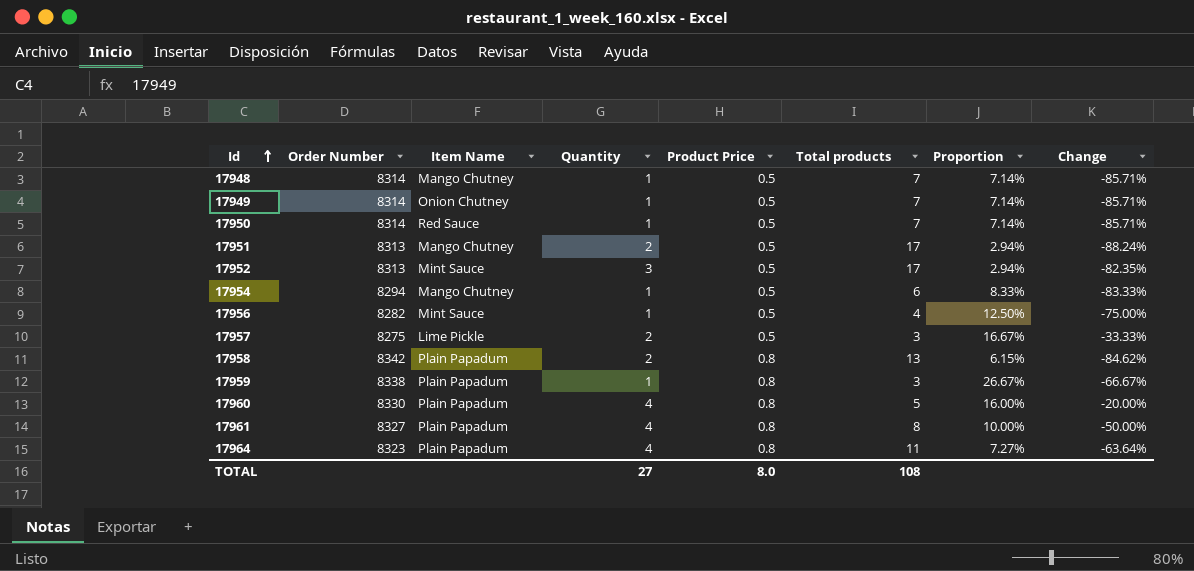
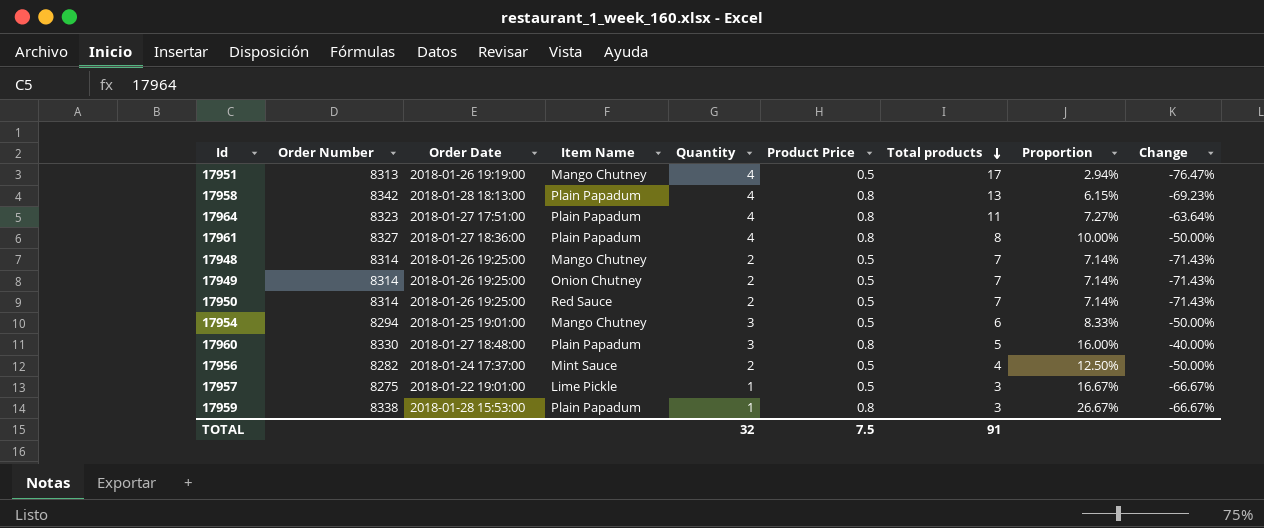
row order: Id ascending -> Total products descending
column Order Date | position: none -> 3
row 17952: 8313 | Mint Sauce | 3 | 0.5 | 17 | 2.94% | -82.35% -> none
17951 | Quantity: 2 -> 4
17951 | Change: -88.24% -> -76.47%
17958 | Quantity: 2 -> 4
17958 | Change: -84.62% -> -69.23%
17948 | Quantity: 1 -> 2
17948 | Change: -85.71% -> -71.43%
17949 | Quantity: 1 -> 2
17949 | Change: -85.71% -> -71.43%
17950 | Quantity: 1 -> 2
17950 | Change: -85.71% -> -71.43%
17954 | Quantity: 1 -> 3
17954 | Change: -83.33% -> -50.00%
17960 | Quantity: 4 -> 3
17960 | Change: -20.00% -> -40.00%
17956 | Quantity: 1 -> 2
17956 | Change: -75.00% -> -50.00%
17957 | Quantity: 2 -> 1
17957 | Change: -33.33% -> -66.67%
TOTAL | Quantity: 27 -> 32
TOTAL | Product Price: 8.0 -> 7.5
TOTAL | Total products: 108 -> 91

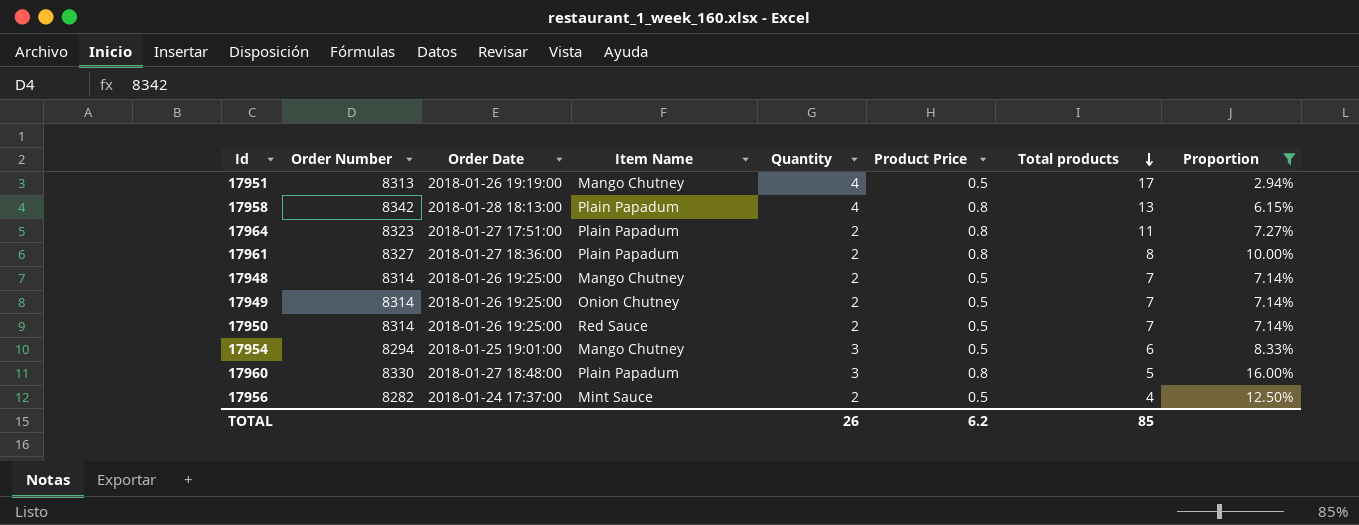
filter: none -> Proportion <= 16.00%
column Change | formula: ([Quantity] - [Total products]) / [Total products] -> none
17964 | Quantity: 4 -> 2
17961 | Quantity: 4 -> 2
TOTAL | Quantity: 32 -> 26
TOTAL | Product Price: 7.5 -> 6.2
TOTAL | Total products: 91 -> 85

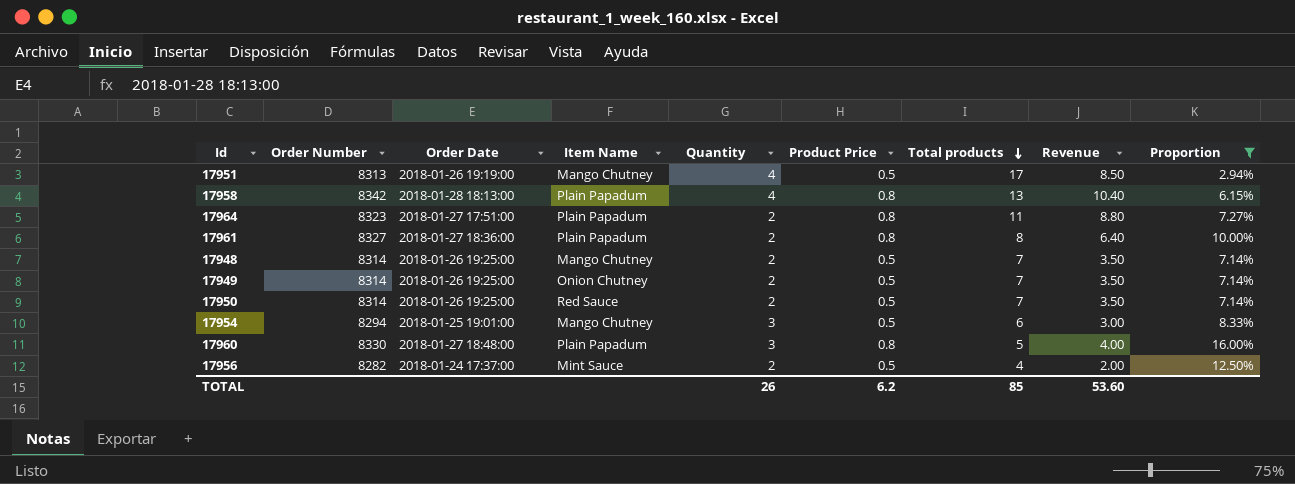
column Revenue | formula: none -> [Product Price] * [Total products]

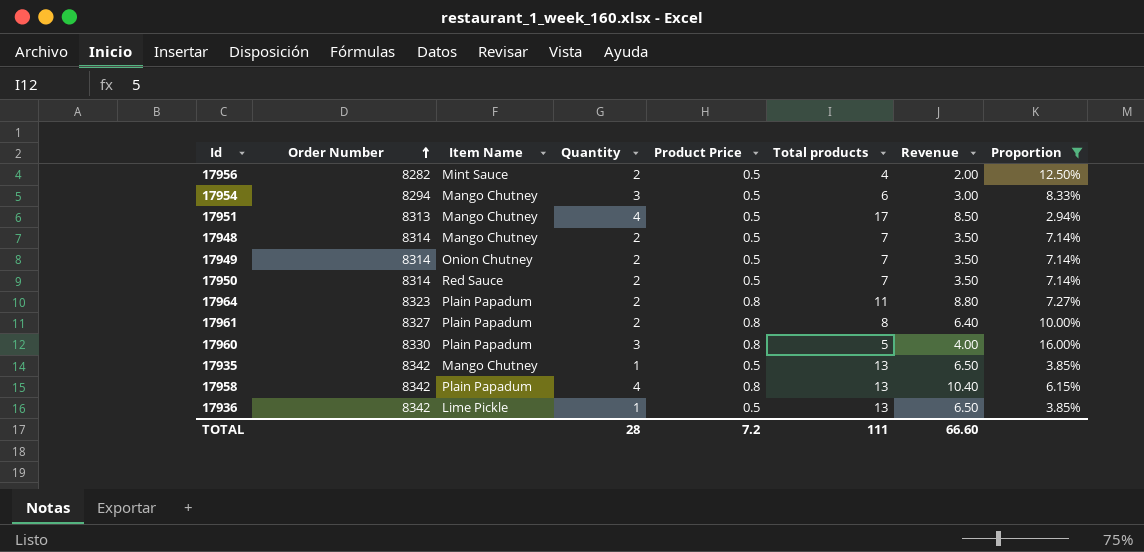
row order: Total products descending -> Order Number ascending
column Order Date | position: 3 -> none
row 17935: none -> 8342 | Mango Chutney | 1 | 0.5 | 13 | 6.50 | 3.85%
row 17936: none -> 8342 | Lime Pickle | 1 | 0.5 | 13 | 6.50 | 3.85%
TOTAL | Quantity: 26 -> 28
TOTAL | Product Price: 6.2 -> 7.2
TOTAL | Total products: 85 -> 111
TOTAL | Revenue: 53.60 -> 66.60

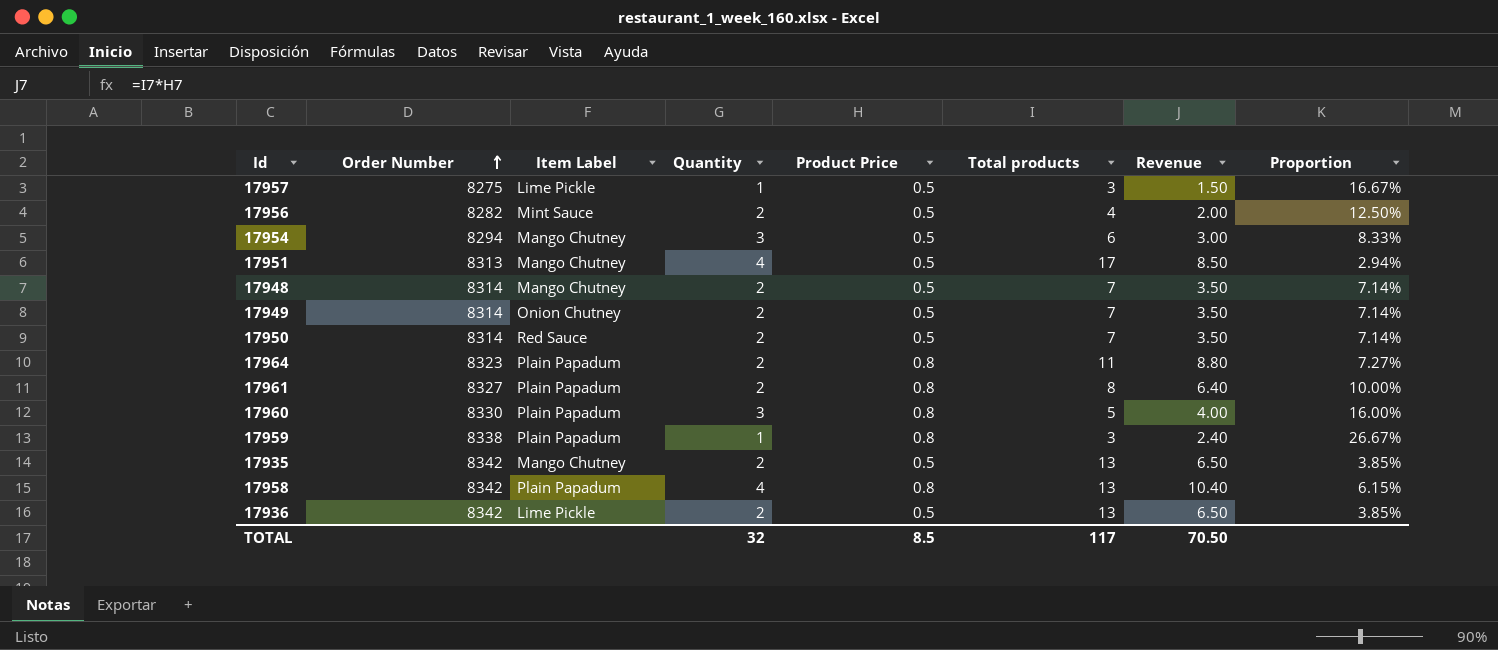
filter: Proportion <= 16.00% -> none
column name: Item Name -> Item Label
17935 | Quantity: 1 -> 2
17936 | Quantity: 1 -> 2
TOTAL | Quantity: 28 -> 32
TOTAL | Product Price: 7.2 -> 8.5
TOTAL | Total products: 111 -> 117
TOTAL | Revenue: 66.60 -> 70.50

